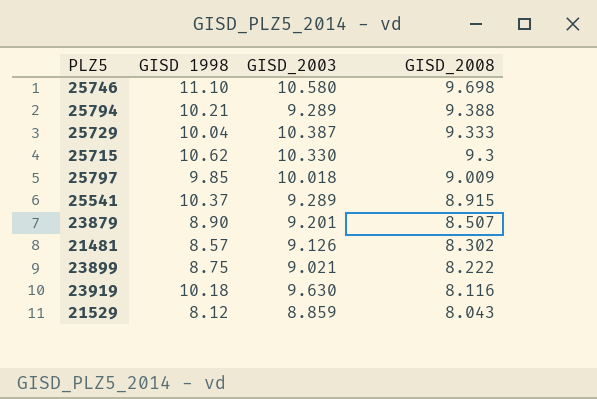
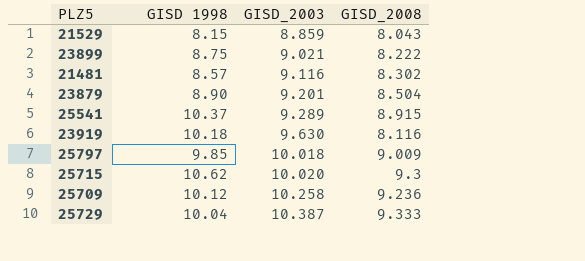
row order: GISD_2008 descending -> GISD_2003 ascending
row 25746: 11.10 | 10.580 | 9.698 -> none
row 25794: 10.21 | 9.289 | 9.388 -> none
21529 | GISD 1998: 8.12 -> 8.15
21481 | GISD_2003: 9.126 -> 9.116
23879 | GISD_2008: 8.507 -> 8.504
25715 | GISD_2003: 10.330 -> 10.020
row 25709: none -> 10.12 | 10.258 | 9.236

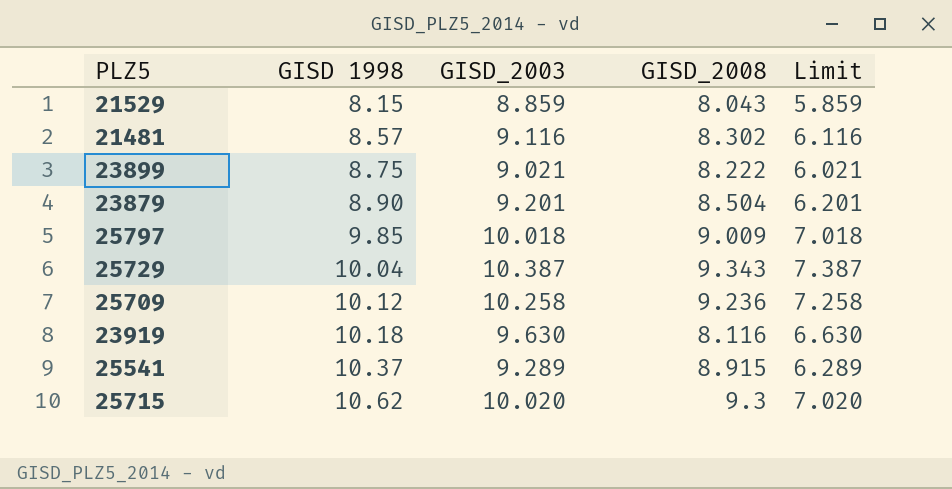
row order: GISD_2003 ascending -> GISD 1998 ascending
column Limit | formula: none -> [GISD_2003] - 3
25729 | GISD_2008: 9.333 -> 9.343

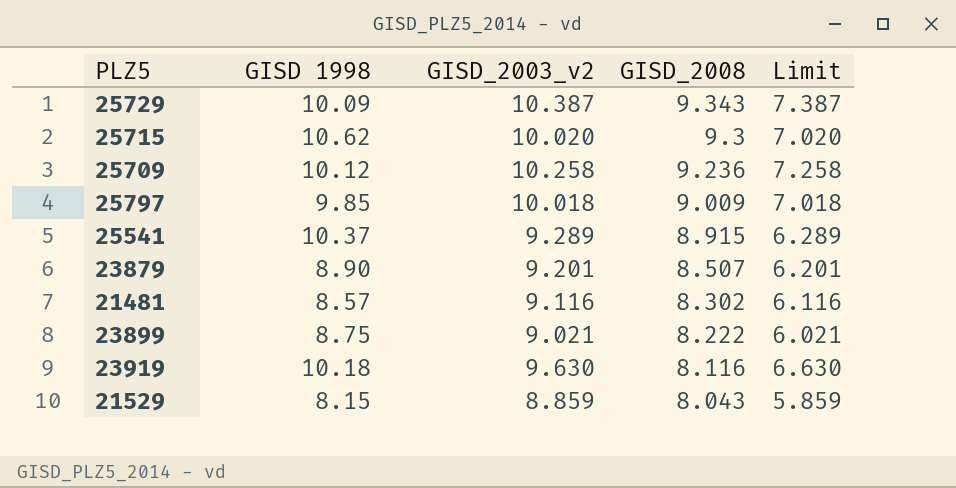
row order: GISD 1998 ascending -> GISD_2008 descending
column name: GISD_2003 -> GISD_2003_v2
25729 | GISD 1998: 10.04 -> 10.09
23879 | GISD_2008: 8.504 -> 8.507

